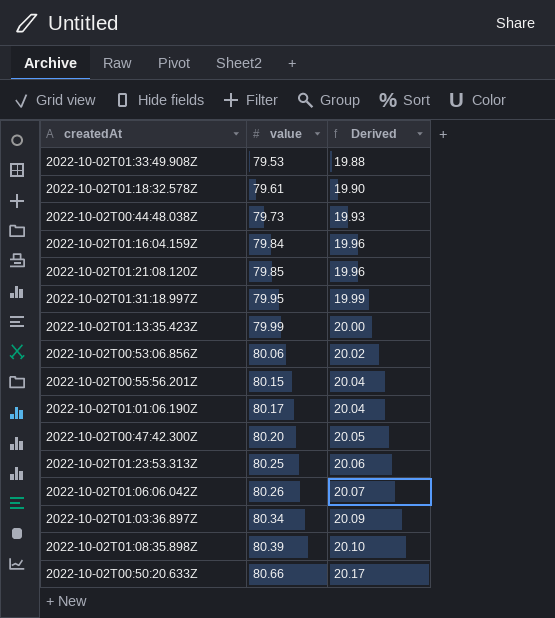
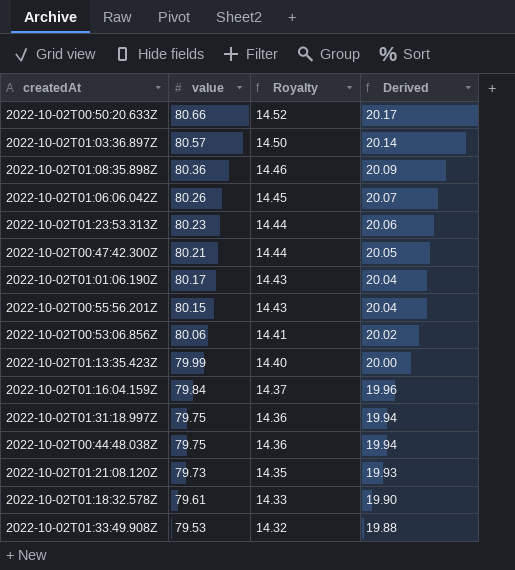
row order: value ascending -> value descending
column Royalty | formula: none -> [value] * 0.18
2022-10-02T01:03:36.897Z | value: 80.34 -> 80.57
2022-10-02T01:03:36.897Z | Derived: 20.09 -> 20.14
2022-10-02T01:08:35.898Z | value: 80.39 -> 80.36
2022-10-02T01:08:35.898Z | Derived: 20.10 -> 20.09
2022-10-02T01:23:53.313Z | value: 80.25 -> 80.23
2022-10-02T00:47:42.300Z | value: 80.20 -> 80.21
2022-10-02T01:31:18.997Z | value: 79.95 -> 79.75
2022-10-02T01:31:18.997Z | Derived: 19.99 -> 19.94
2022-10-02T00:44:48.038Z | value: 79.73 -> 79.75
2022-10-02T00:44:48.038Z | Derived: 19.93 -> 19.94
2022-10-02T01:21:08.120Z | value: 79.85 -> 79.73
2022-10-02T01:21:08.120Z | Derived: 19.96 -> 19.93

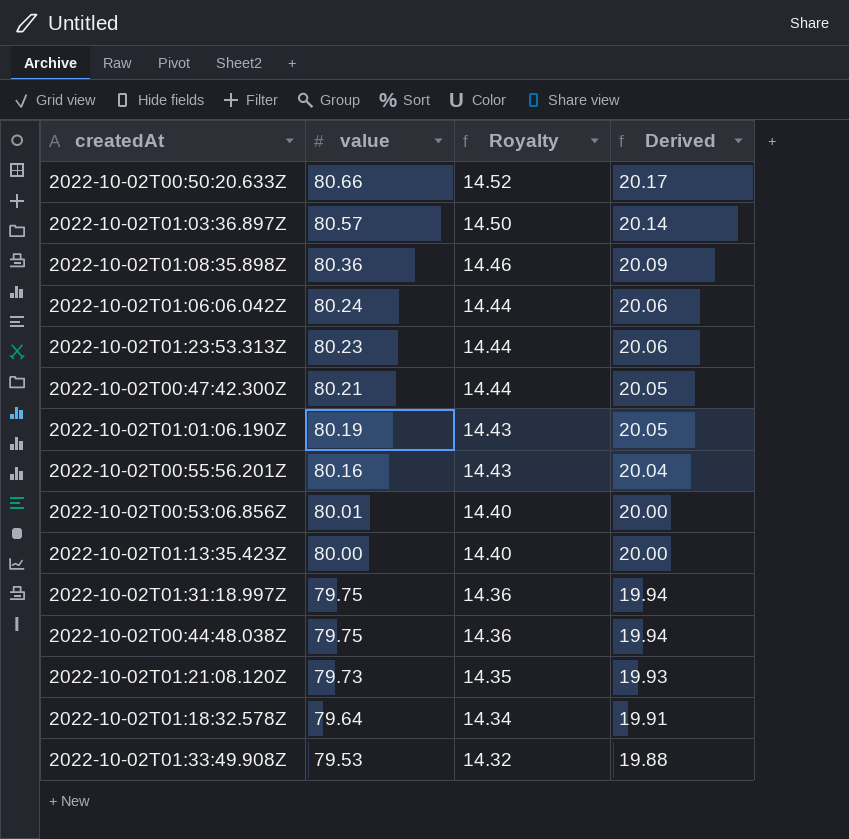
row 2022-10-02T01:16:04.159Z: 79.84 | 14.37 | 19.96 -> none
2022-10-02T01:06:06.042Z | value: 80.26 -> 80.24
2022-10-02T01:06:06.042Z | Royalty: 14.45 -> 14.44
2022-10-02T01:06:06.042Z | Derived: 20.07 -> 20.06
2022-10-02T01:01:06.190Z | value: 80.17 -> 80.19
2022-10-02T01:01:06.190Z | Derived: 20.04 -> 20.05
2022-10-02T00:55:56.201Z | value: 80.15 -> 80.16
2022-10-02T00:53:06.856Z | value: 80.06 -> 80.01
2022-10-02T00:53:06.856Z | Royalty: 14.41 -> 14.40
2022-10-02T00:53:06.856Z | Derived: 20.02 -> 20.00
2022-10-02T01:13:35.423Z | value: 79.99 -> 80.00
2022-10-02T01:18:32.578Z | value: 79.61 -> 79.64
2022-10-02T01:18:32.578Z | Royalty: 14.33 -> 14.34
2022-10-02T01:18:32.578Z | Derived: 19.90 -> 19.91

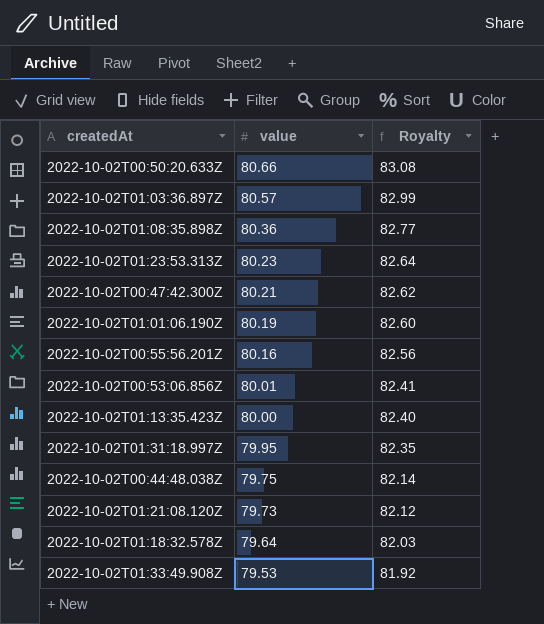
column Derived | formula: [value] * 0.25 -> none
column Royalty | formula: [value] * 0.18 -> [value] * 1.03
row 2022-10-02T01:06:06.042Z: 80.24 | 14.44 | 20.06 -> none
2022-10-02T01:31:18.997Z | value: 79.75 -> 79.95

